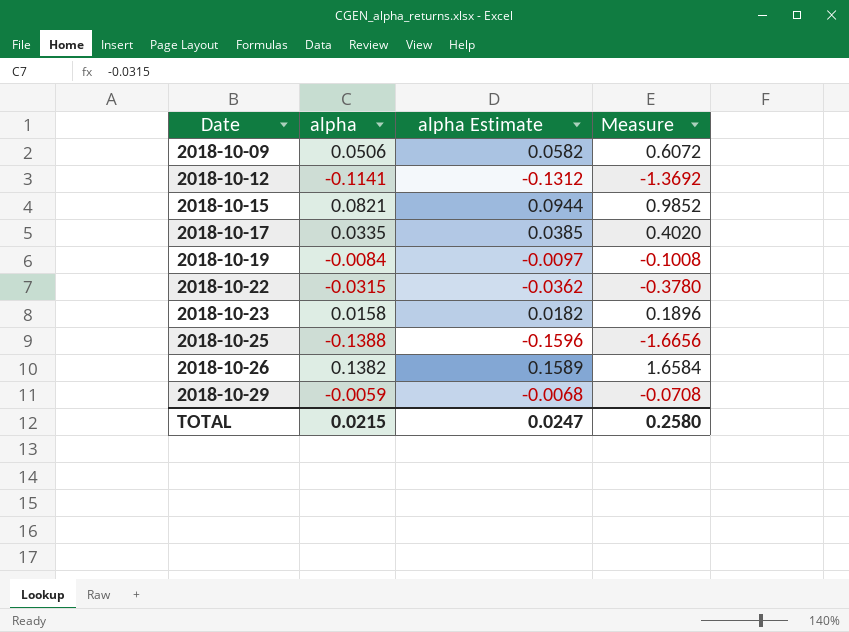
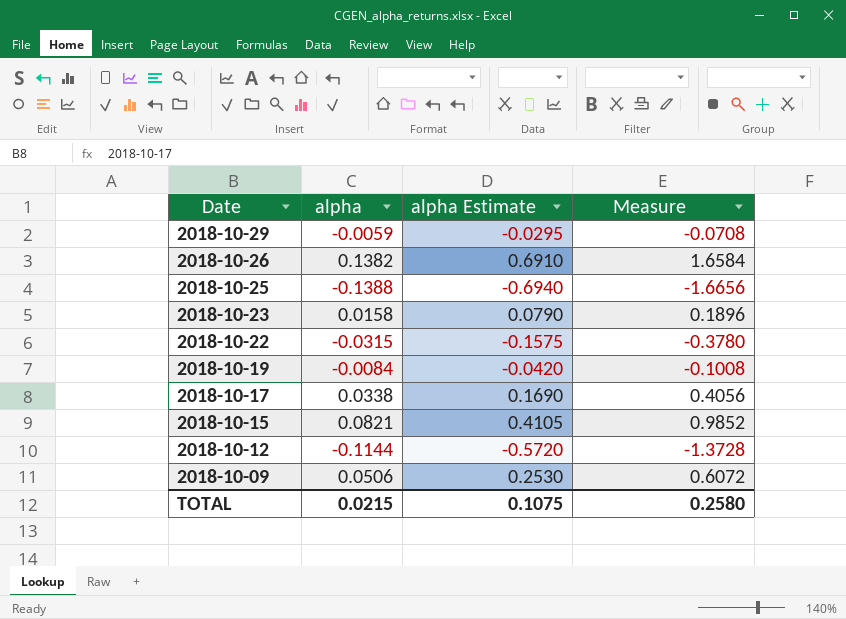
row order: Date ascending -> Date descending
column alpha Estimate | formula: [alpha] * 1.15 -> [alpha] * 5
2018-10-17 | alpha: 0.0335 -> 0.0338
2018-10-17 | Measure: 0.4020 -> 0.4056
2018-10-12 | alpha: -0.1141 -> -0.1144
2018-10-12 | Measure: -1.3692 -> -1.3728
TOTAL | alpha Estimate: 0.0247 -> 0.1075

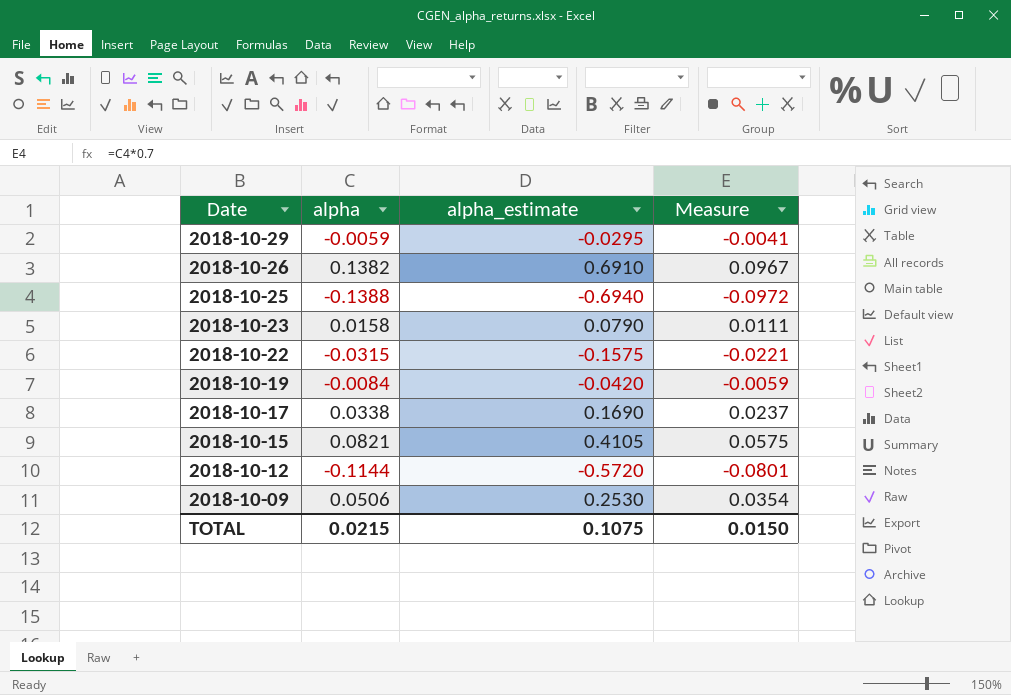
column name: alpha Estimate -> alpha_estimate
column Measure | formula: [alpha] * 12 -> [alpha] * 0.7
TOTAL | Measure: 0.2580 -> 0.0150

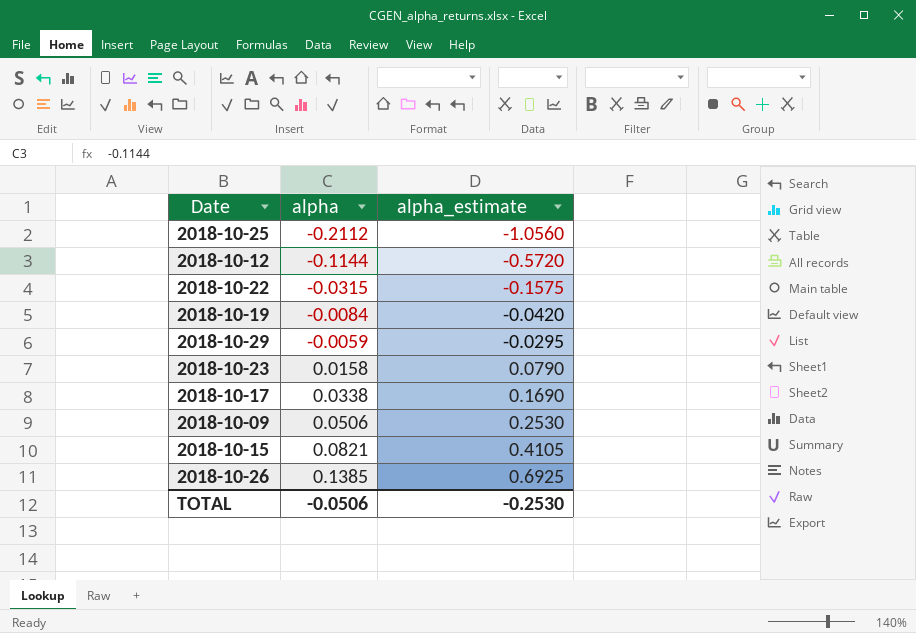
row order: Date descending -> alpha ascending
column Measure | formula: [alpha] * 0.7 -> none
2018-10-25 | alpha: -0.1388 -> -0.2112
2018-10-25 | alpha_estimate: -0.6940 -> -1.0560
2018-10-26 | alpha: 0.1382 -> 0.1385
2018-10-26 | alpha_estimate: 0.6910 -> 0.6925
TOTAL | alpha: 0.0215 -> -0.0506
TOTAL | alpha_estimate: 0.1075 -> -0.2530

